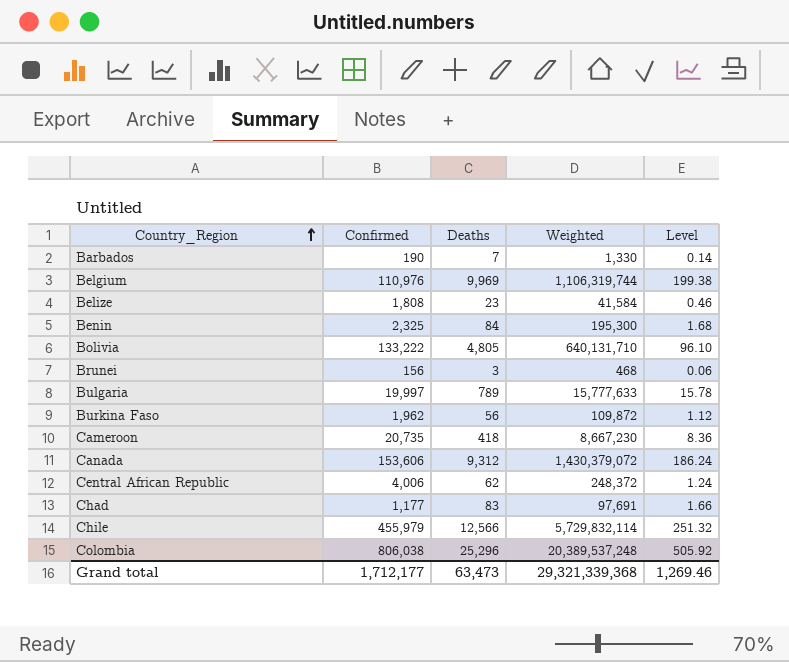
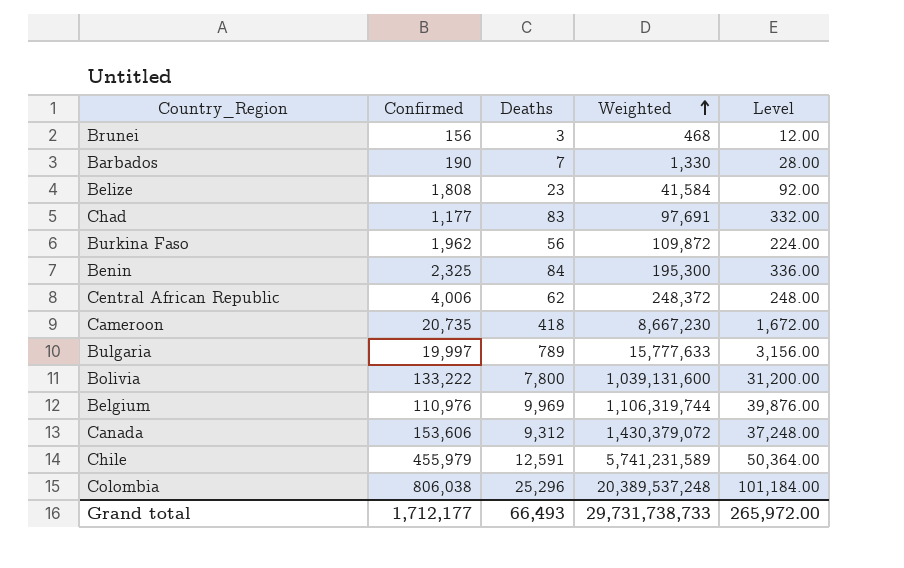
row order: Country_Region ascending -> Weighted ascending
column Level | formula: [Deaths] * 0.02 -> [Deaths] * 4
Bolivia | Deaths: 4,805 -> 7,800
Bolivia | Weighted: 640,131,710 -> 1,039,131,600
Chile | Deaths: 12,566 -> 12,591
Chile | Weighted: 5,729,832,114 -> 5,741,231,589
Grand total | Deaths: 63,473 -> 66,493
Grand total | Weighted: 29,321,339,368 -> 29,731,738,733
Grand total | Level: 1,269.46 -> 265,972.00

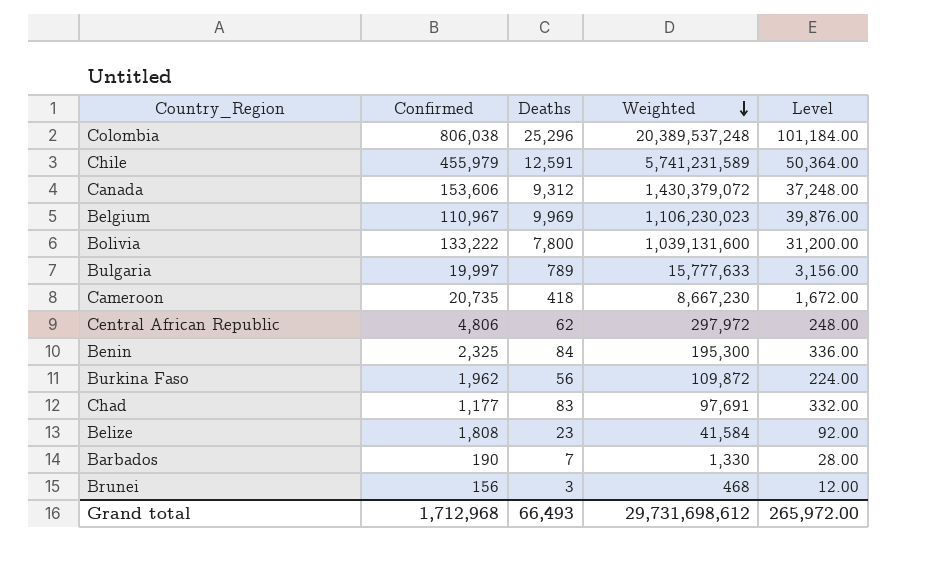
row order: Weighted ascending -> Weighted descending
Belgium | Confirmed: 110,976 -> 110,967
Belgium | Weighted: 1,106,319,744 -> 1,106,230,023
Central African Republic | Confirmed: 4,006 -> 4,806
Central African Republic | Weighted: 248,372 -> 297,972
Grand total | Confirmed: 1,712,177 -> 1,712,968
Grand total | Weighted: 29,731,738,733 -> 29,731,698,612

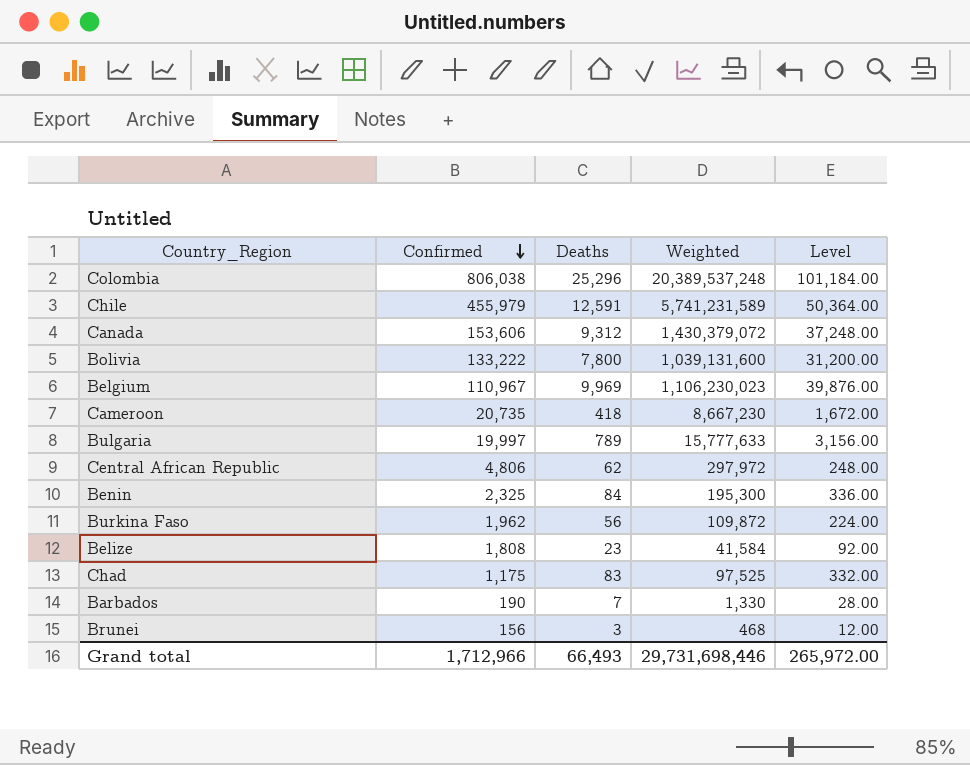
row order: Weighted descending -> Confirmed descending
Chad | Confirmed: 1,177 -> 1,175
Chad | Weighted: 97,691 -> 97,525
Grand total | Confirmed: 1,712,968 -> 1,712,966
Grand total | Weighted: 29,731,698,612 -> 29,731,698,446

